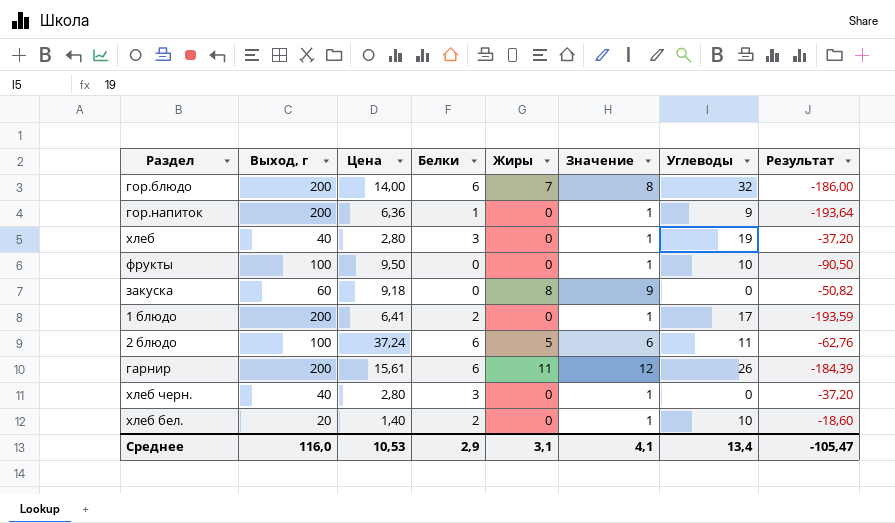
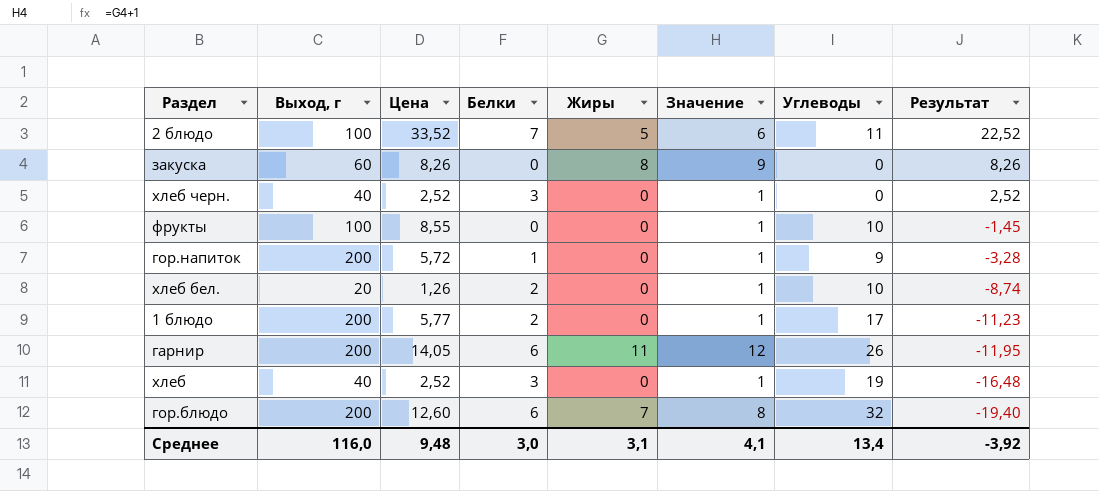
row order: none -> Результат descending
column Результат | formula: [Цена] - [Выход, г] -> [Цена] - [Углеводы]
2 блюдо | Цена: 37,24 -> 33,52
2 блюдо | Белки: 6 -> 7
закуска | Цена: 9,18 -> 8,26
хлеб черн. | Цена: 2,80 -> 2,52
фрукты | Цена: 9,50 -> 8,55
гор.напиток | Цена: 6,36 -> 5,72
хлеб бел. | Цена: 1,40 -> 1,26
1 блюдо | Цена: 6,41 -> 5,77
гарнир | Цена: 15,61 -> 14,05
хлеб | Цена: 2,80 -> 2,52
гор.блюдо | Цена: 14,00 -> 12,60
Среднее | Цена: 10,53 -> 9,48
Среднее | Белки: 2,9 -> 3,0
Среднее | Результат: -105,47 -> -3,92

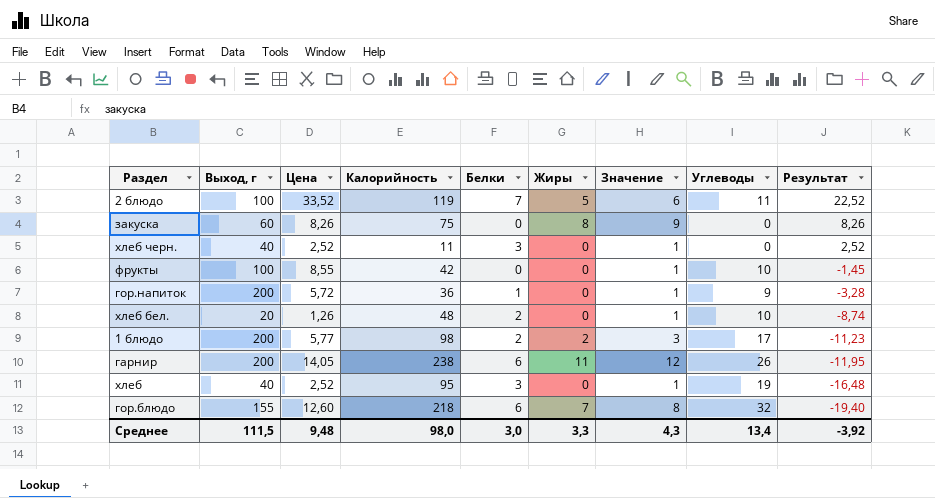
column Калорийность | position: none -> 4
1 блюдо | Жиры: 0 -> 2
1 блюдо | Значение: 1 -> 3
гор.блюдо | Выход, г: 200 -> 155
Среднее | Выход, г: 116,0 -> 111,5
Среднее | Жиры: 3,1 -> 3,3
Среднее | Значение: 4,1 -> 4,3

